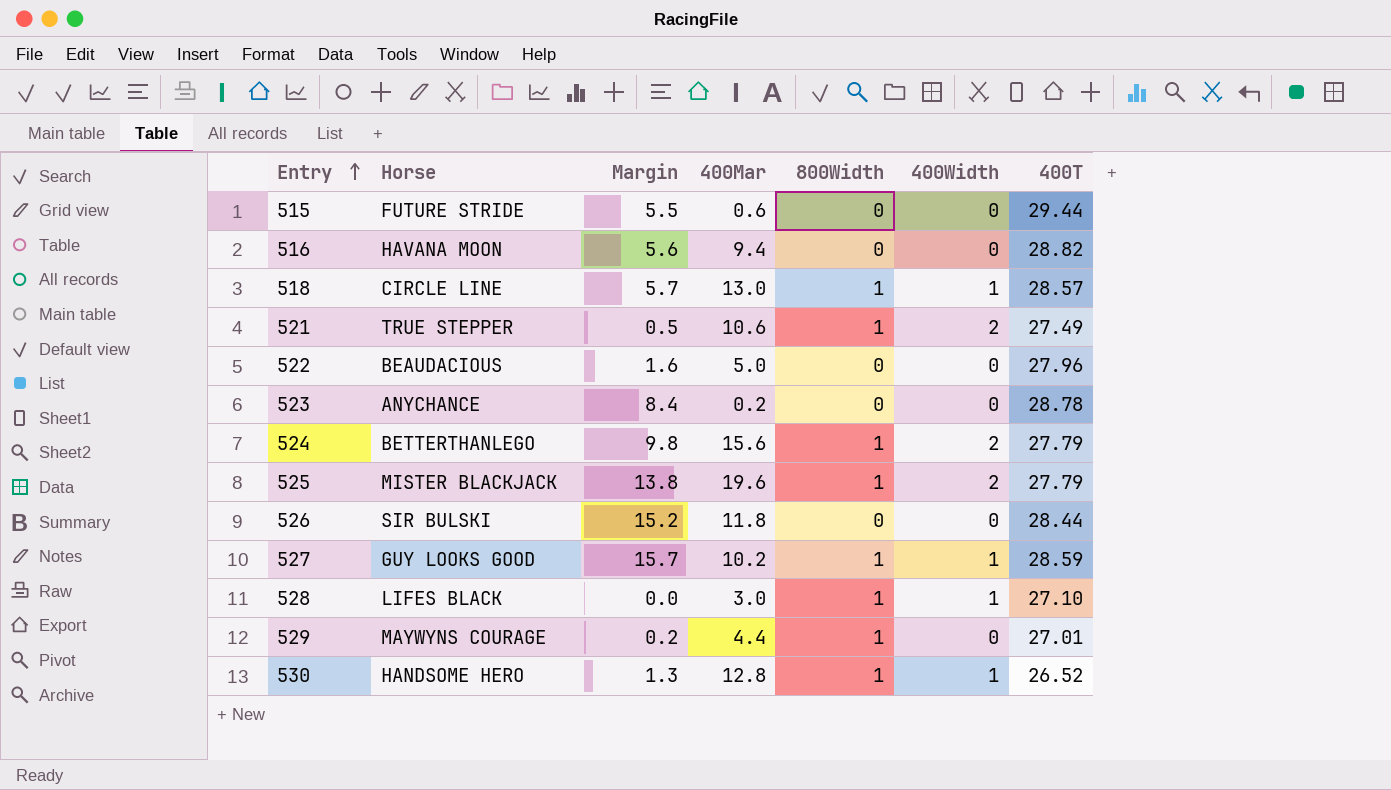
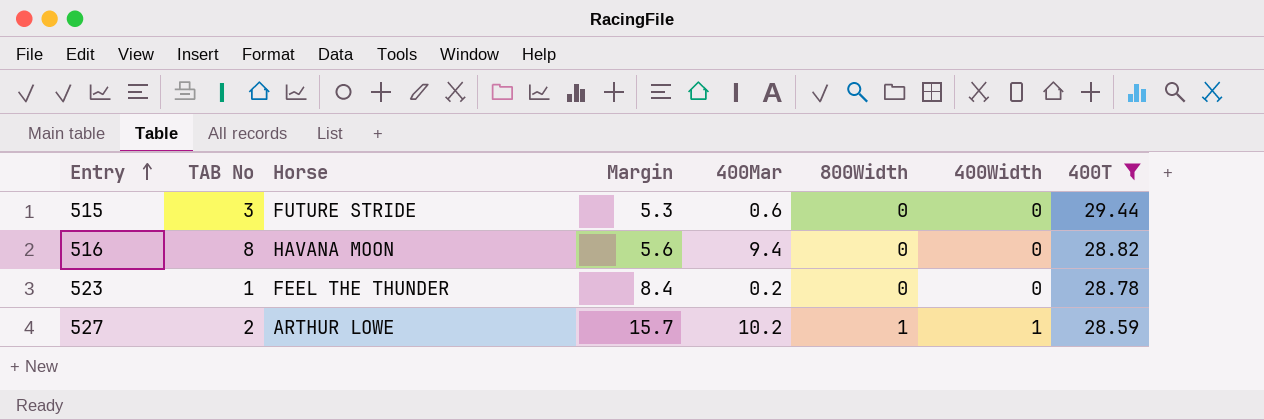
filter: none -> 400T >= 28.59
column TAB No | position: none -> 2
515 | Margin: 5.5 -> 5.3
523 | Horse: ANYCHANCE -> FEEL THE THUNDER
527 | Horse: GUY LOOKS GOOD -> ARTHUR LOWE

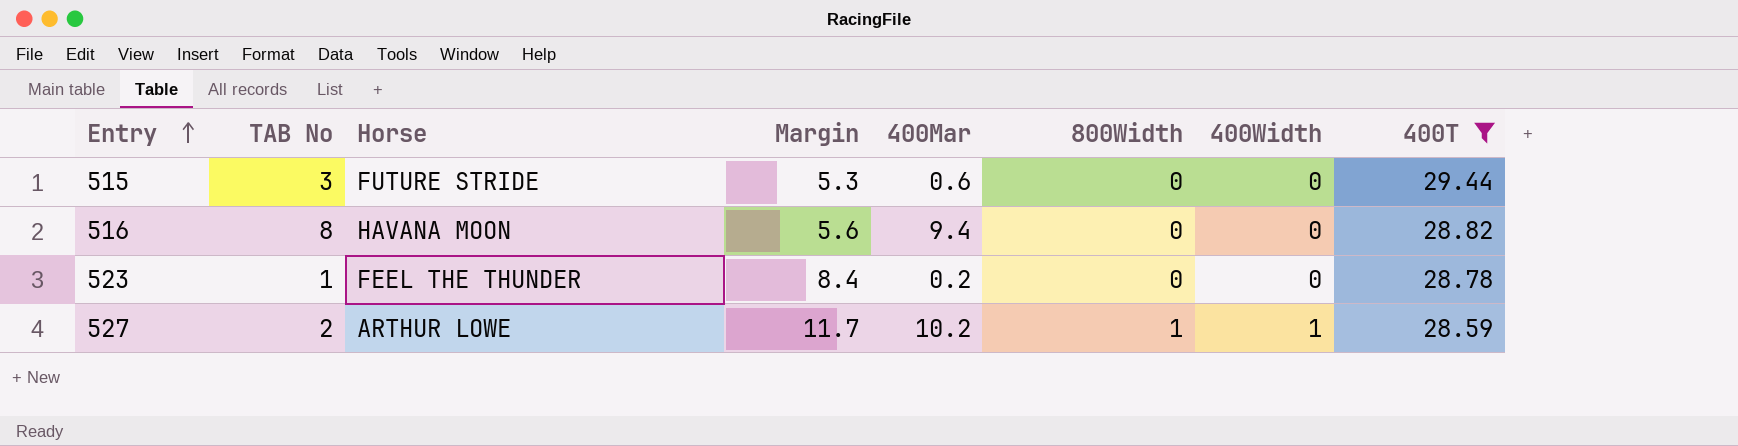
527 | Margin: 15.7 -> 11.7

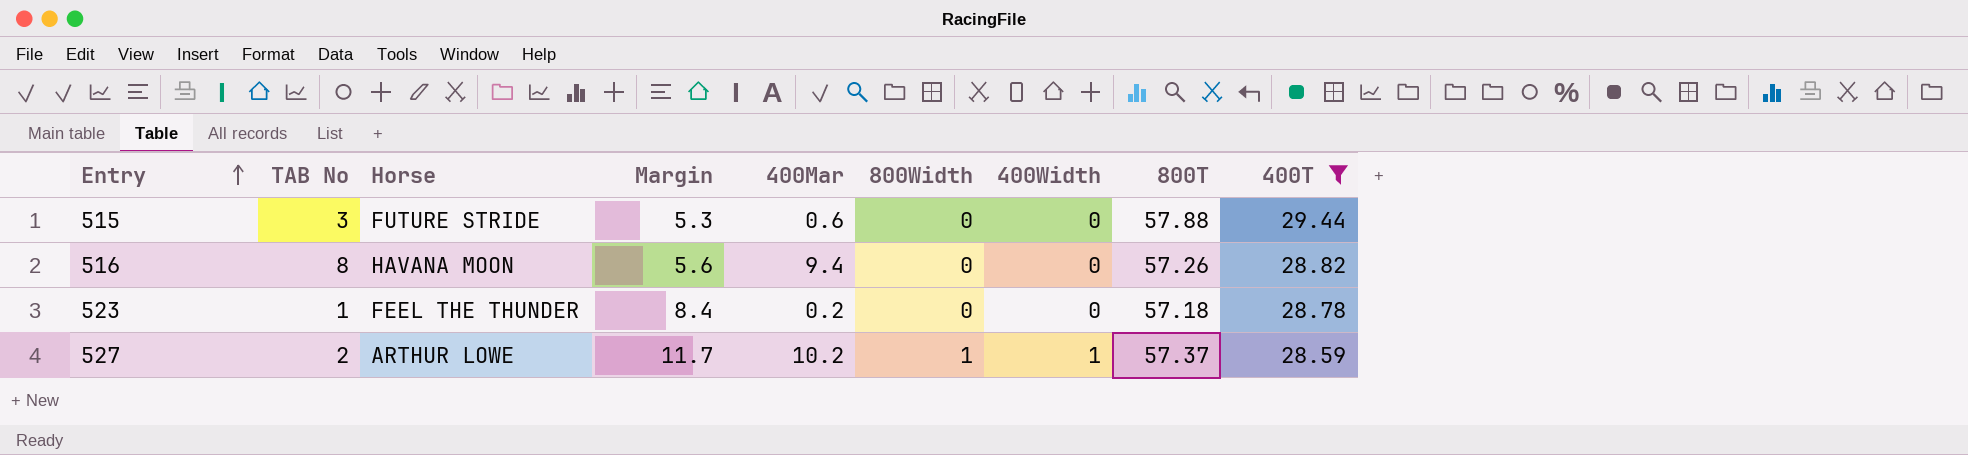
column 800T | position: none -> 8

